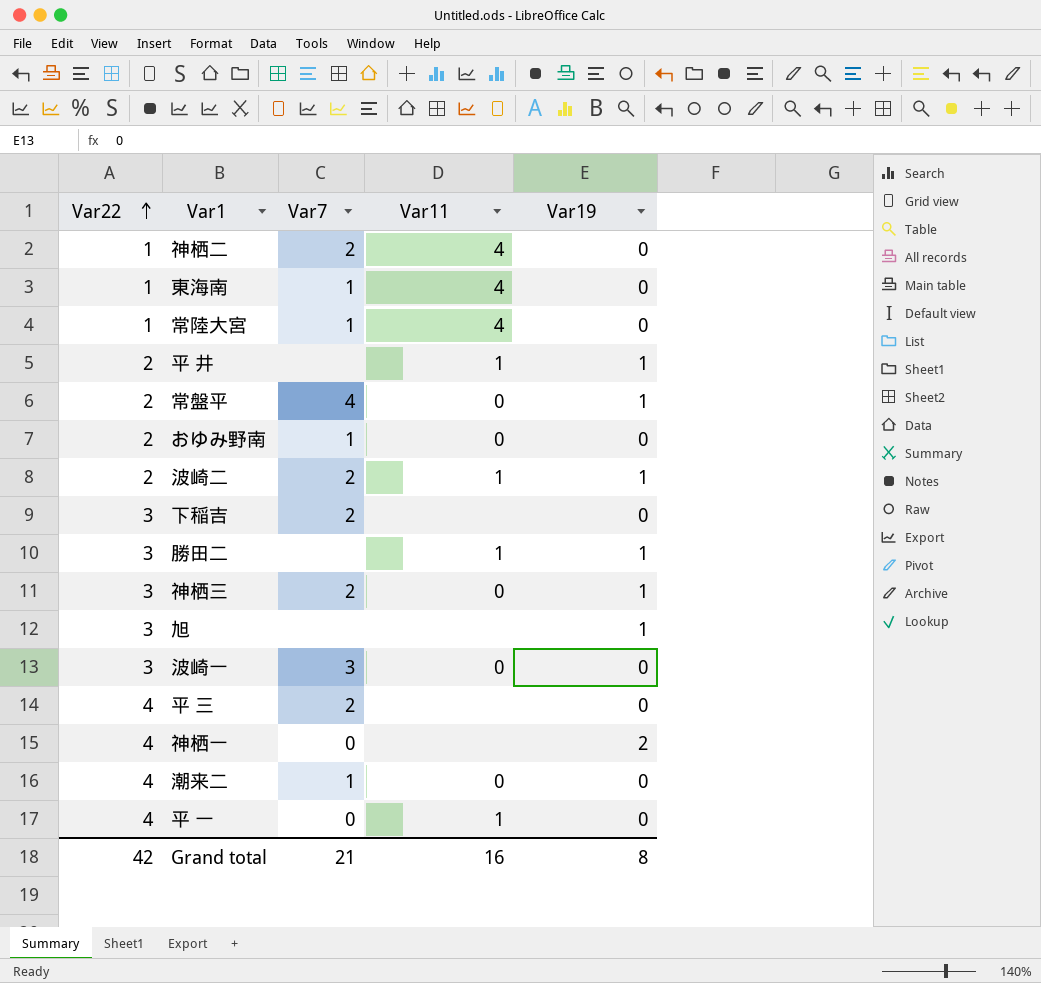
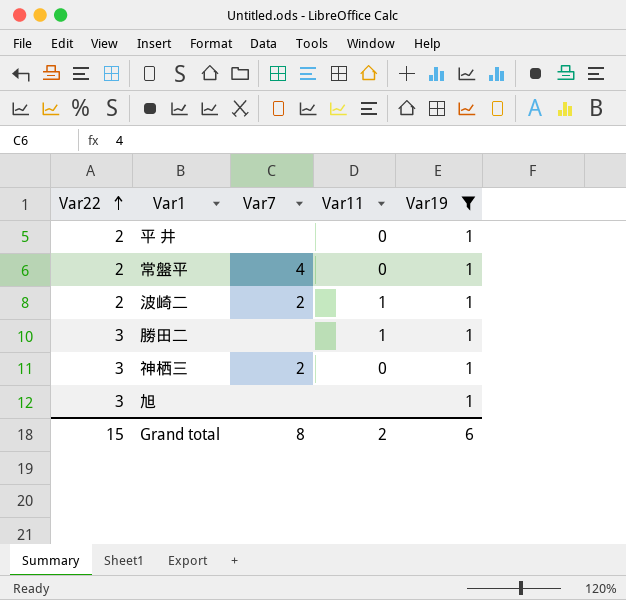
filter: none -> Var19 = 1
平 井 | Var11: 1 -> 0
Grand total | Var22: 42 -> 15
Grand total | Var7: 21 -> 8
Grand total | Var11: 16 -> 2
Grand total | Var19: 8 -> 6

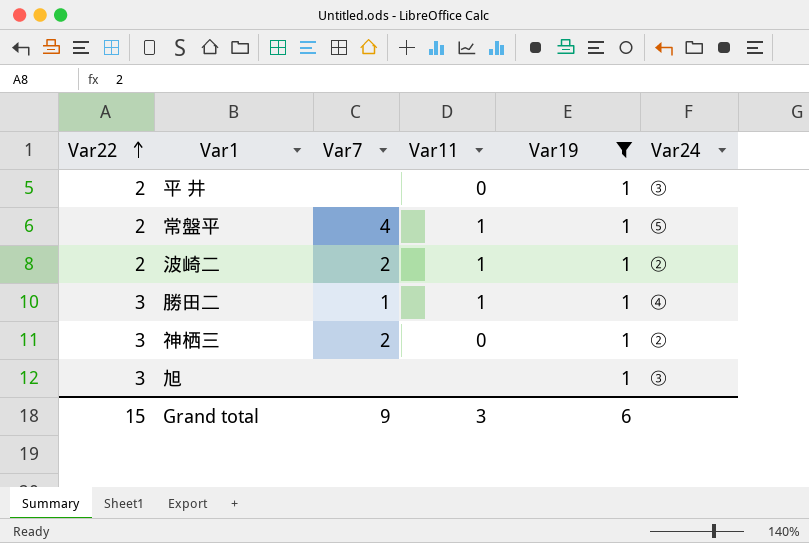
column Var24 | position: none -> 6
常盤平 | Var11: 0 -> 1
勝田二 | Var7: none -> 1
Grand total | Var7: 8 -> 9
Grand total | Var11: 2 -> 3

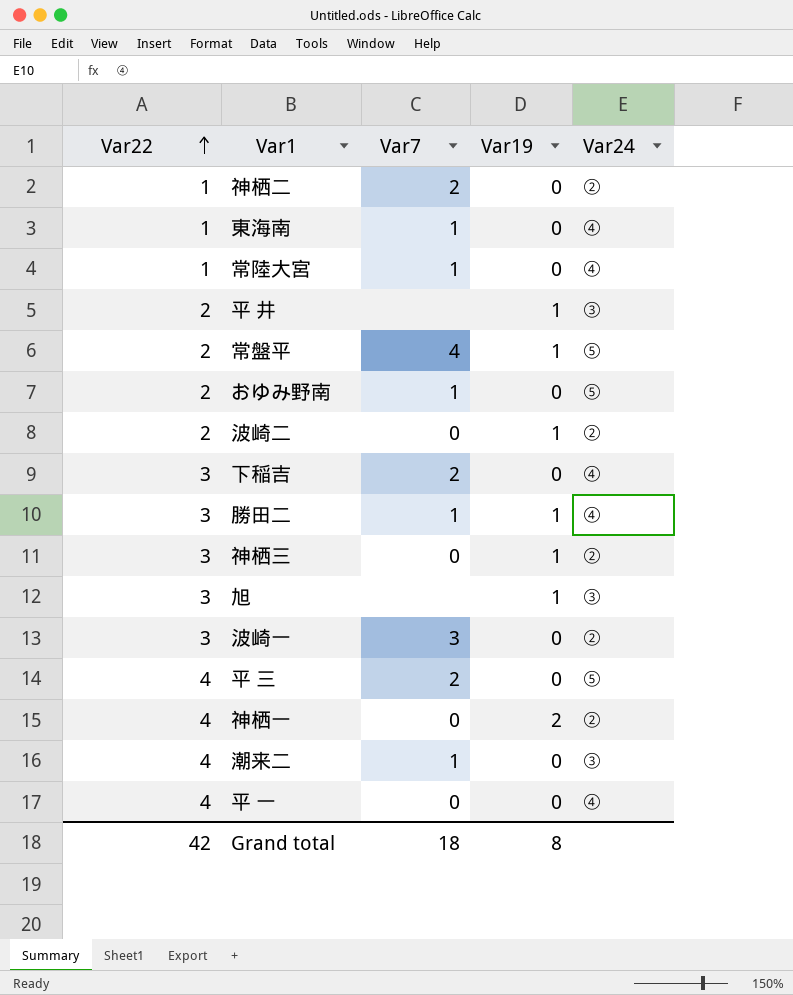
filter: Var19 = 1 -> none
column Var11 | position: 4 -> none
波崎二 | Var7: 2 -> 0
神栖三 | Var7: 2 -> 0
Grand total | Var22: 15 -> 42
Grand total | Var7: 9 -> 18
Grand total | Var19: 6 -> 8

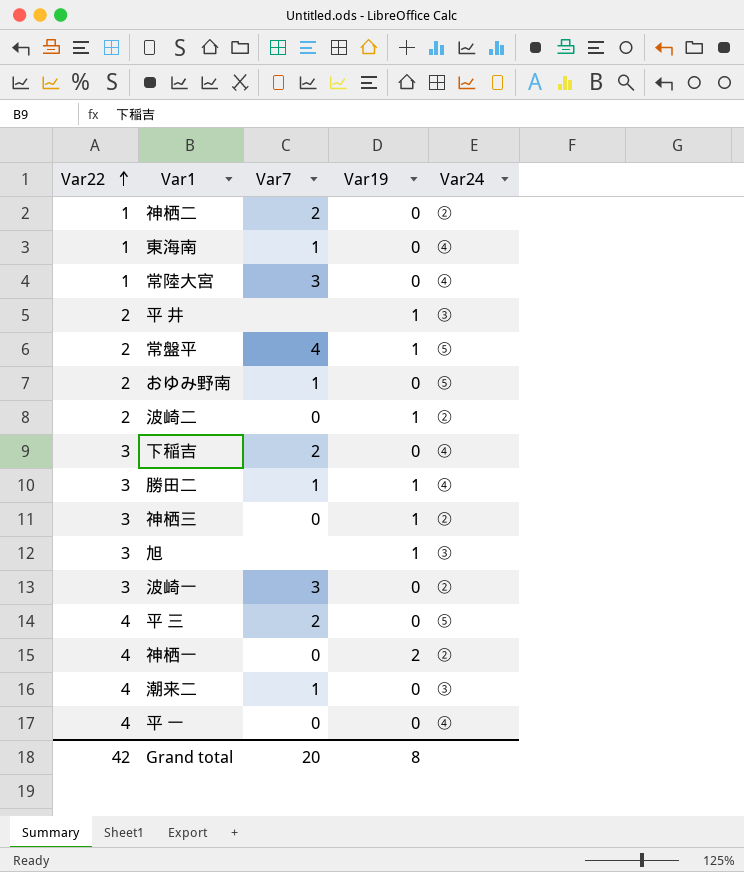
常陸大宮 | Var7: 1 -> 3
Grand total | Var7: 18 -> 20

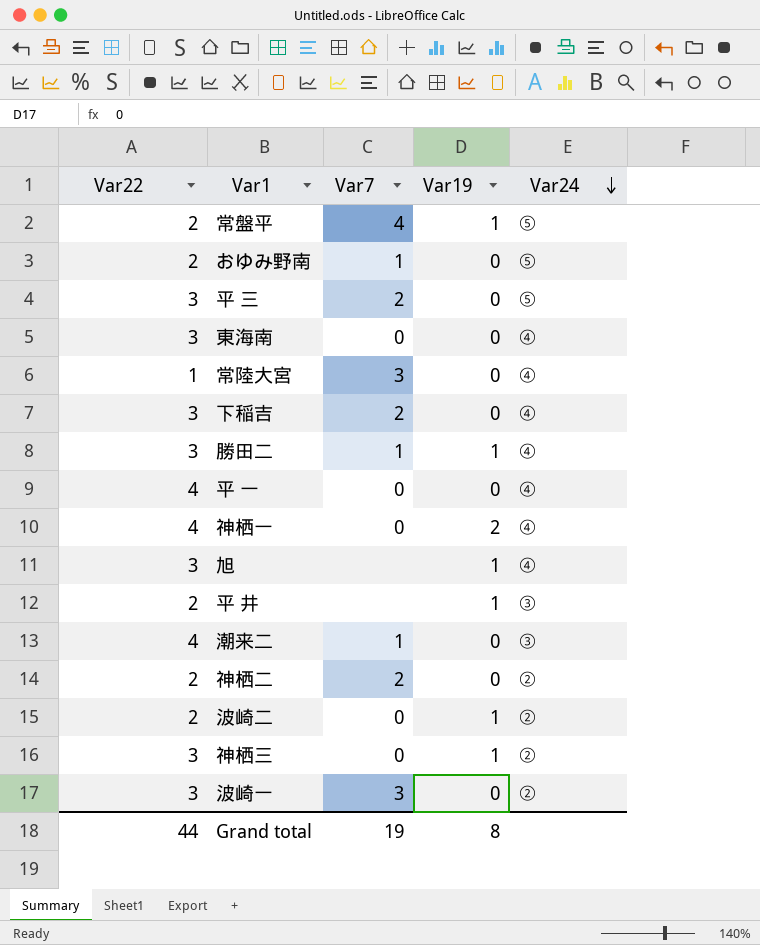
row order: Var22 ascending -> Var24 descending
平 三 | Var22: 4 -> 3
東海南 | Var22: 1 -> 3
東海南 | Var7: 1 -> 0
神栖一 | Var24: ② -> ④
旭 | Var24: ③ -> ④
神栖二 | Var22: 1 -> 2
Grand total | Var22: 42 -> 44
Grand total | Var7: 20 -> 19

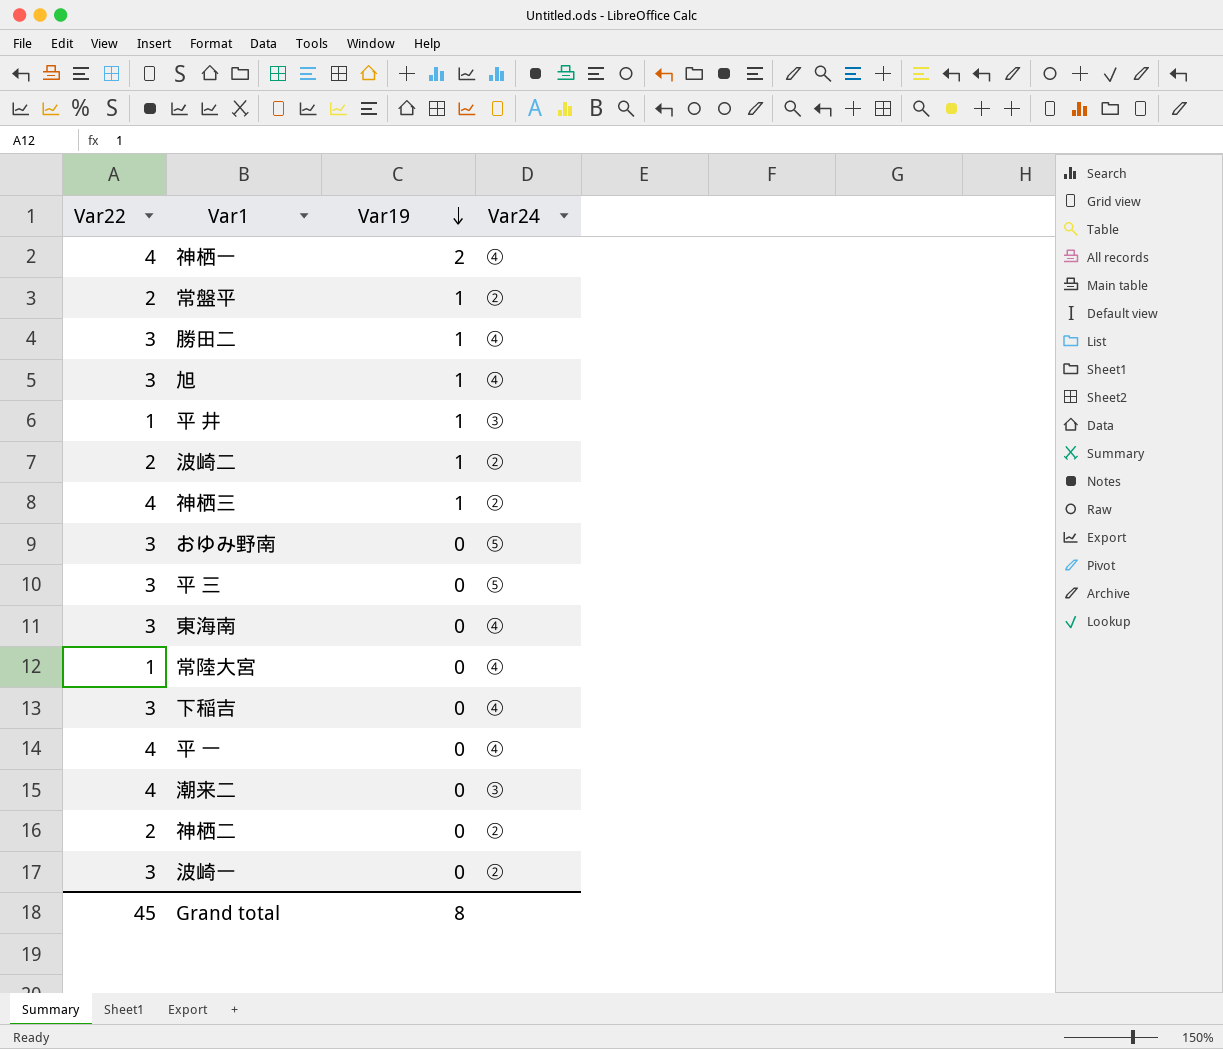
row order: Var24 descending -> Var19 descending
column Var7 | position: 3 -> none
常盤平 | Var24: ⑤ -> ②
平 井 | Var22: 2 -> 1
神栖三 | Var22: 3 -> 4
おゆみ野南 | Var22: 2 -> 3
Grand total | Var22: 44 -> 45

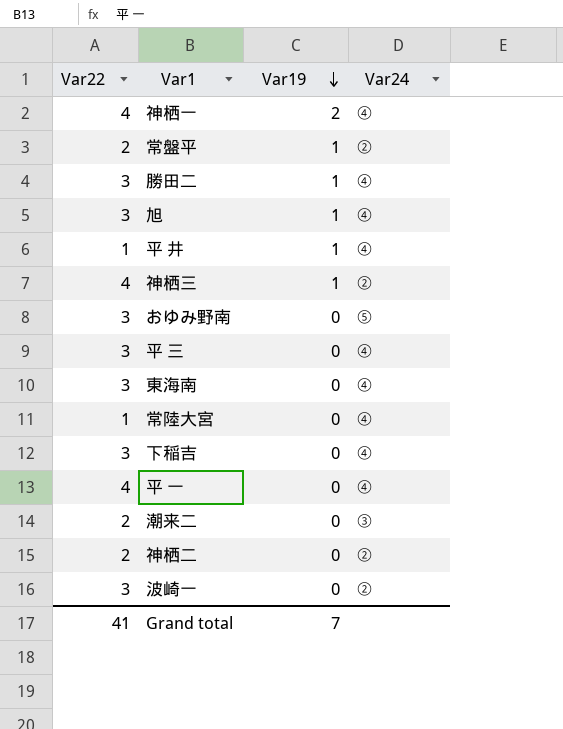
row 波崎二: 2 | 1 | ② -> none
平 井 | Var24: ③ -> ④
平 三 | Var24: ⑤ -> ④
潮来二 | Var22: 4 -> 2
Grand total | Var22: 45 -> 41
Grand total | Var19: 8 -> 7

